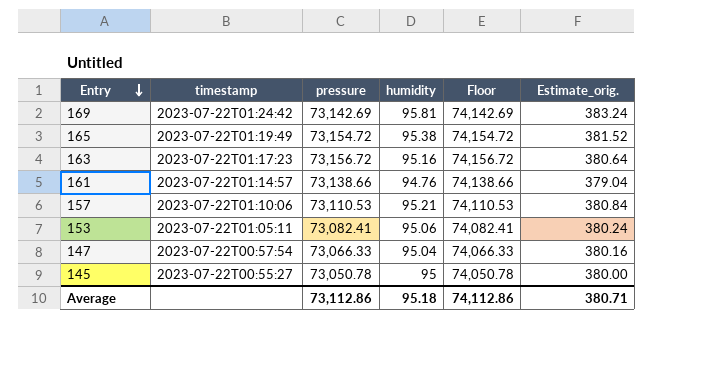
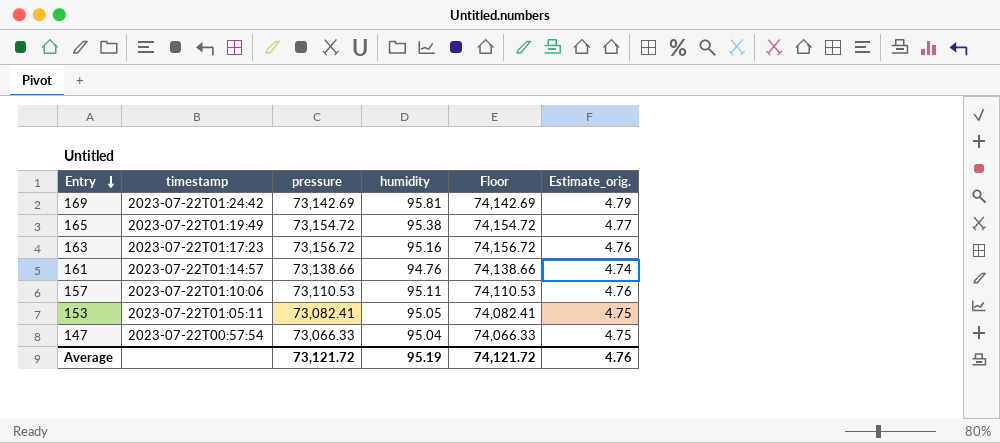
column Estimate_orig. | formula: [humidity] * 4 -> [humidity] * 0.05
row 145: 2023-07-22T00:55:27 | 73,050.78 | 95 | 74,050.78 | 380.00 -> none
157 | humidity: 95.21 -> 95.11
153 | humidity: 95.06 -> 95.05
Average | pressure: 73,112.86 -> 73,121.72
Average | humidity: 95.18 -> 95.19
Average | Floor: 74,112.86 -> 74,121.72
Average | Estimate_orig.: 380.71 -> 4.76

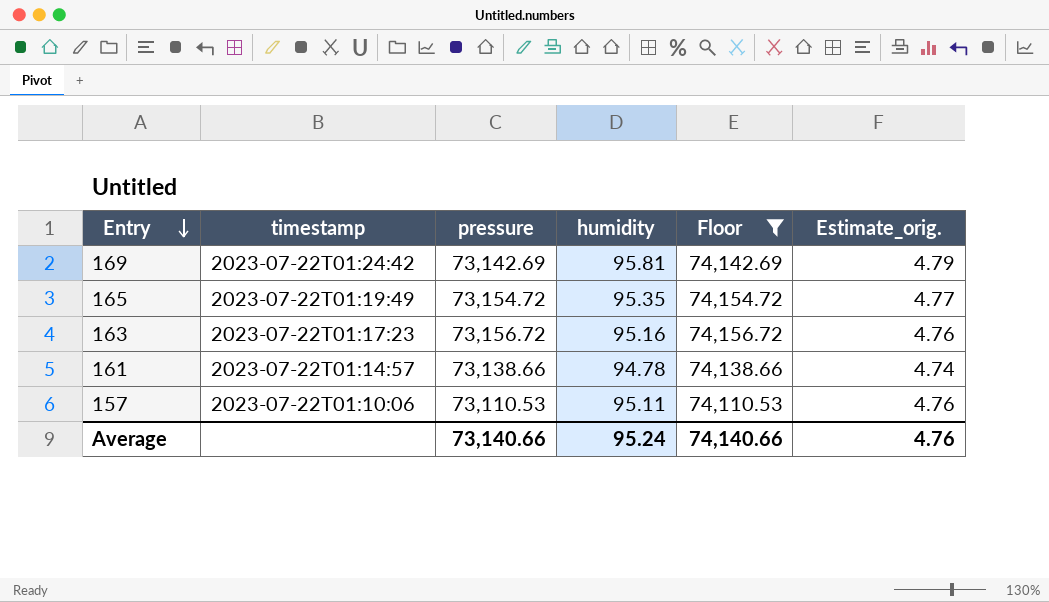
filter: none -> Floor >= 74,110.53
165 | humidity: 95.38 -> 95.35
161 | humidity: 94.76 -> 94.78
Average | pressure: 73,121.72 -> 73,140.66
Average | humidity: 95.19 -> 95.24
Average | Floor: 74,121.72 -> 74,140.66

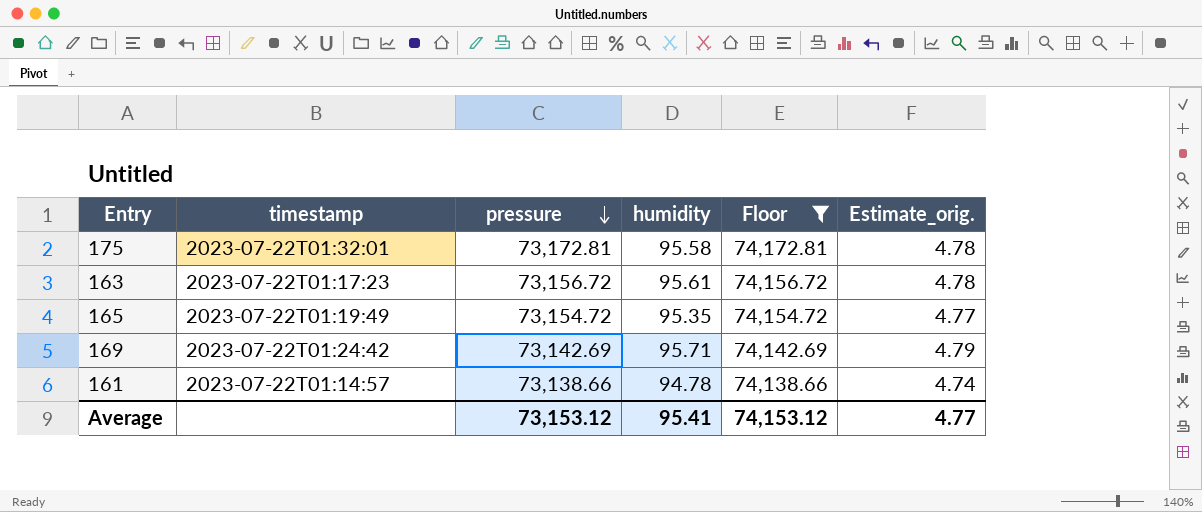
row order: Entry descending -> pressure descending
row 157: 2023-07-22T01:10:06 | 73,110.53 | 95.11 | 74,110.53 | 4.76 -> none
row 175: none -> 2023-07-22T01:32:01 | 73,172.81 | 95.58 | 74,172.81 | 4.78
163 | humidity: 95.16 -> 95.61
163 | Estimate_orig.: 4.76 -> 4.78
169 | humidity: 95.81 -> 95.71
Average | pressure: 73,140.66 -> 73,153.12
Average | humidity: 95.24 -> 95.41
Average | Floor: 74,140.66 -> 74,153.12
Average | Estimate_orig.: 4.76 -> 4.77

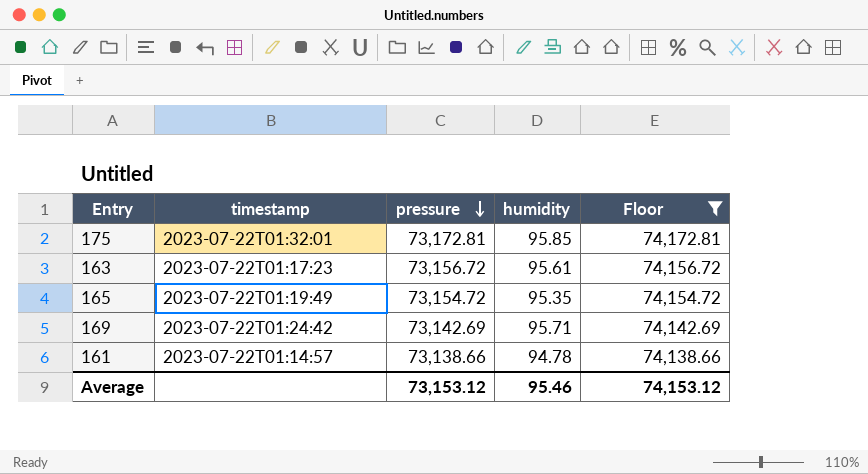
column Estimate_orig. | formula: [humidity] * 0.05 -> none
175 | humidity: 95.58 -> 95.85
Average | humidity: 95.41 -> 95.46

